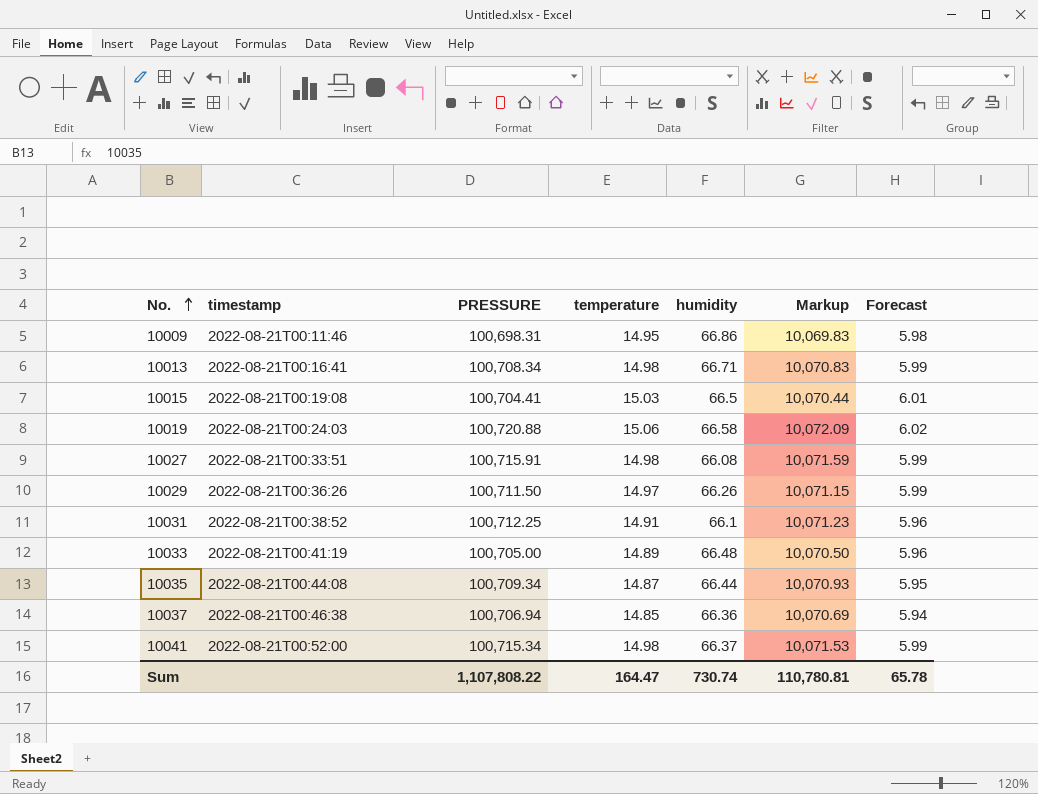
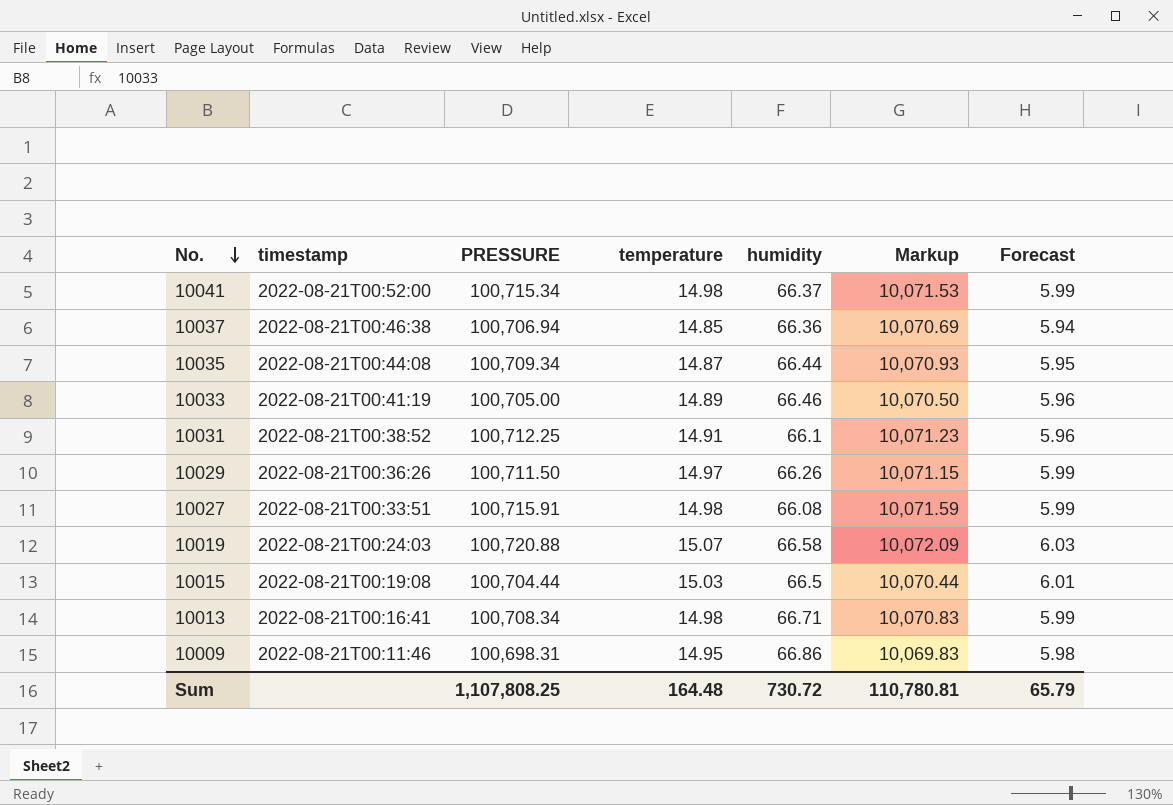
row order: No. ascending -> No. descending
10033 | humidity: 66.48 -> 66.46
10019 | temperature: 15.06 -> 15.07
10019 | Forecast: 6.02 -> 6.03
10015 | PRESSURE: 100,704.41 -> 100,704.44
Sum | PRESSURE: 1,107,808.22 -> 1,107,808.25
Sum | temperature: 164.47 -> 164.48
Sum | humidity: 730.74 -> 730.72
Sum | Forecast: 65.78 -> 65.79

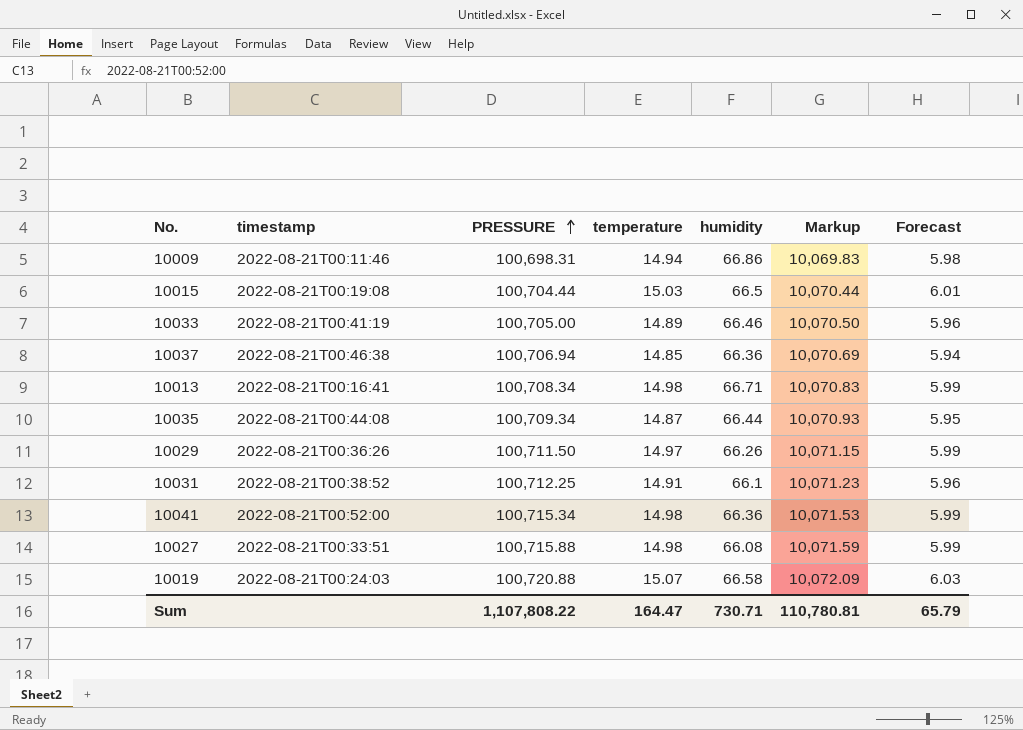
row order: No. descending -> PRESSURE ascending
10009 | temperature: 14.95 -> 14.94
10041 | humidity: 66.37 -> 66.36
10027 | PRESSURE: 100,715.91 -> 100,715.88
Sum | PRESSURE: 1,107,808.25 -> 1,107,808.22
Sum | temperature: 164.48 -> 164.47
Sum | humidity: 730.72 -> 730.71

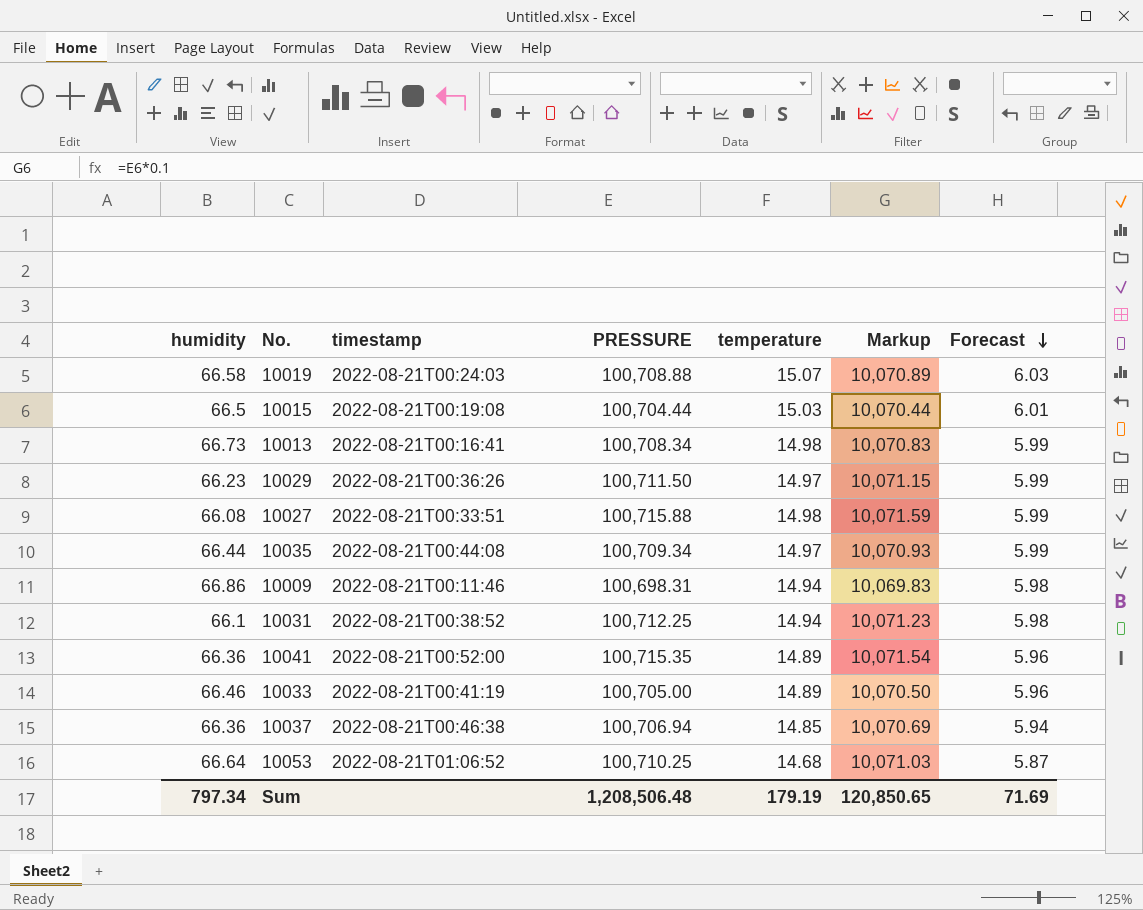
row order: PRESSURE ascending -> Forecast descending
column humidity | position: 5 -> 1
10019 | PRESSURE: 100,720.88 -> 100,708.88
10019 | Markup: 10,072.09 -> 10,070.89
10013 | humidity: 66.71 -> 66.73
10029 | humidity: 66.26 -> 66.23
10035 | temperature: 14.87 -> 14.97
10035 | Forecast: 5.95 -> 5.99
10031 | temperature: 14.91 -> 14.94
10031 | Forecast: 5.96 -> 5.98
10041 | PRESSURE: 100,715.34 -> 100,715.35
10041 | temperature: 14.98 -> 14.89
10041 | Markup: 10,071.53 -> 10,071.54
10041 | Forecast: 5.99 -> 5.96
row 10053: none -> 66.64 | 2022-08-21T01:06:52 | 100,710.25 | 14.68 | 10,071.03 | 5.87
Sum | humidity: 730.71 -> 797.34
Sum | PRESSURE: 1,107,808.22 -> 1,208,506.48
Sum | temperature: 164.47 -> 179.19
Sum | Markup: 110,780.81 -> 120,850.65
Sum | Forecast: 65.79 -> 71.69

